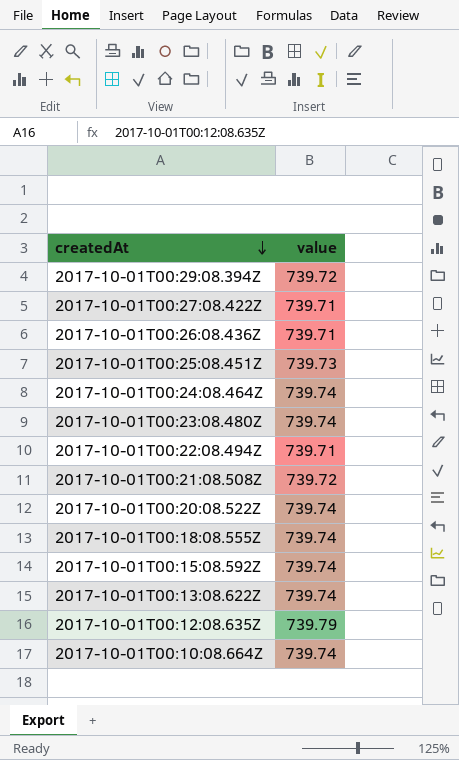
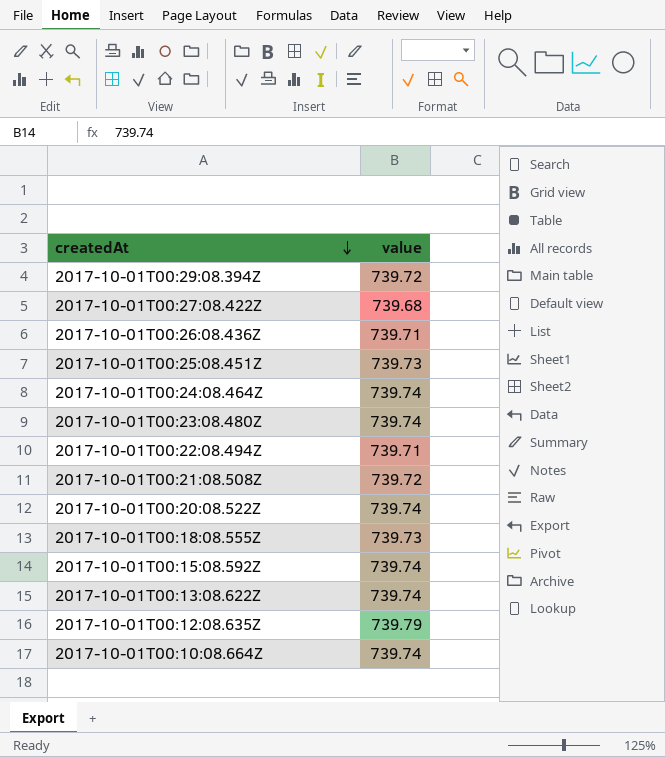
2017-10-01T00:27:08.422Z | value: 739.71 -> 739.68
2017-10-01T00:18:08.555Z | value: 739.74 -> 739.73

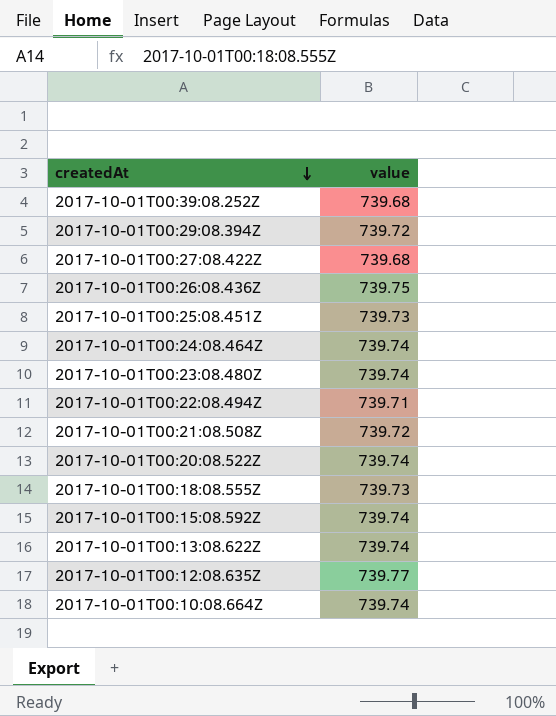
row 2017-10-01T00:39:08.252Z: none -> 739.68
2017-10-01T00:26:08.436Z | value: 739.71 -> 739.75
2017-10-01T00:12:08.635Z | value: 739.79 -> 739.77

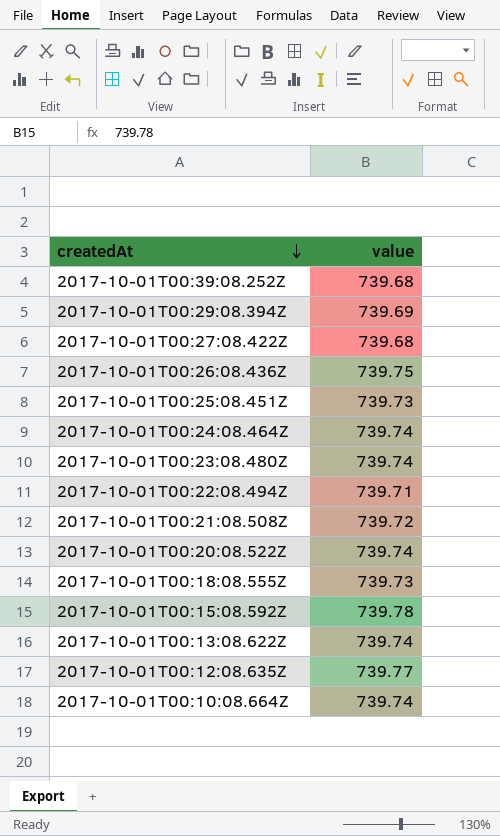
2017-10-01T00:29:08.394Z | value: 739.72 -> 739.69
2017-10-01T00:15:08.592Z | value: 739.74 -> 739.78

